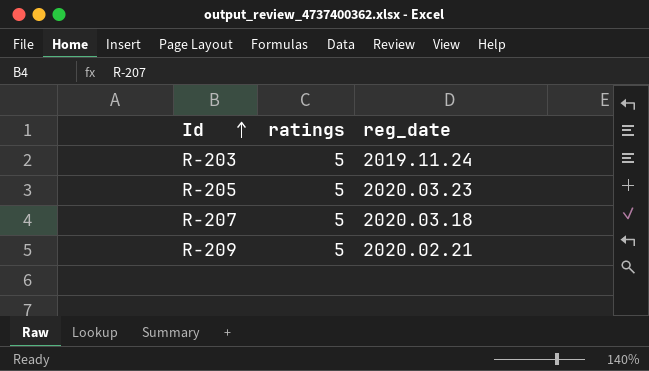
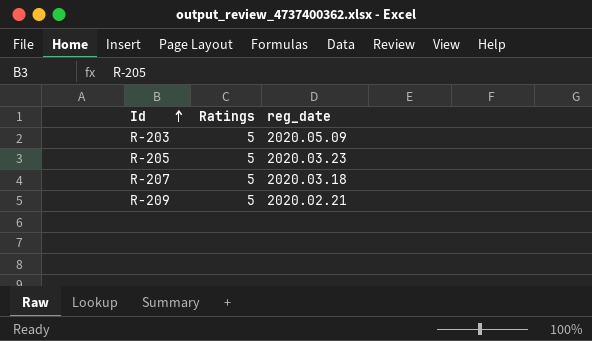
column name: ratings -> Ratings
R-203 | reg_date: 2019.11.24 -> 2020.05.09

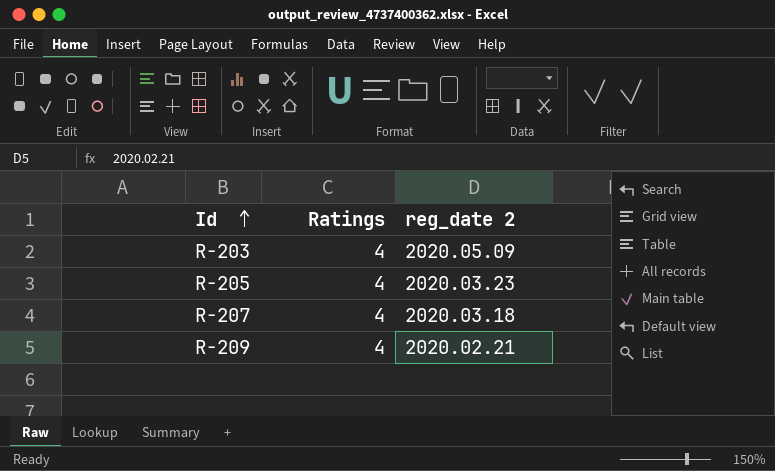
column name: reg_date -> reg_date 2
R-203 | Ratings: 5 -> 4
R-205 | Ratings: 5 -> 4
R-207 | Ratings: 5 -> 4
R-209 | Ratings: 5 -> 4

